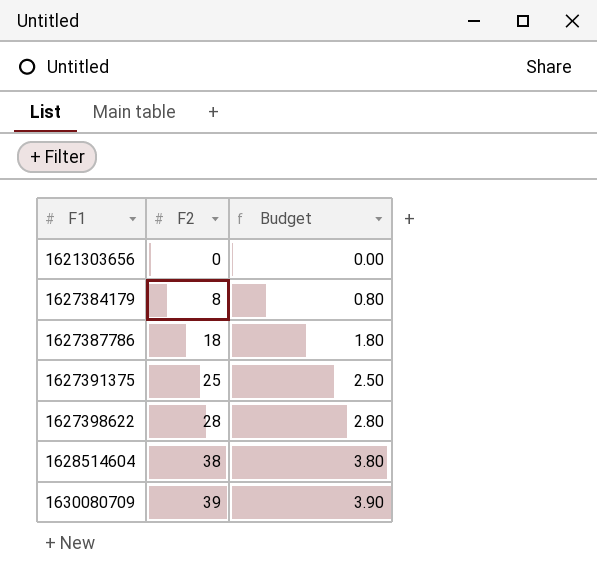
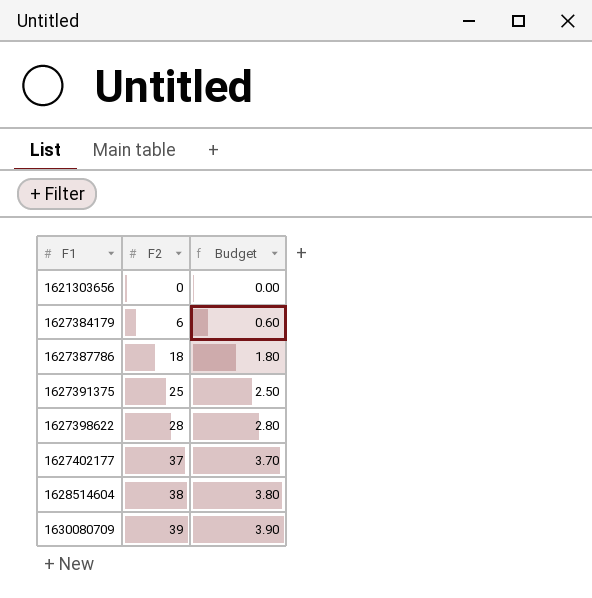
1627384179 | F2: 8 -> 6
1627384179 | Budget: 0.80 -> 0.60
row 1627402177: none -> 37 | 3.70

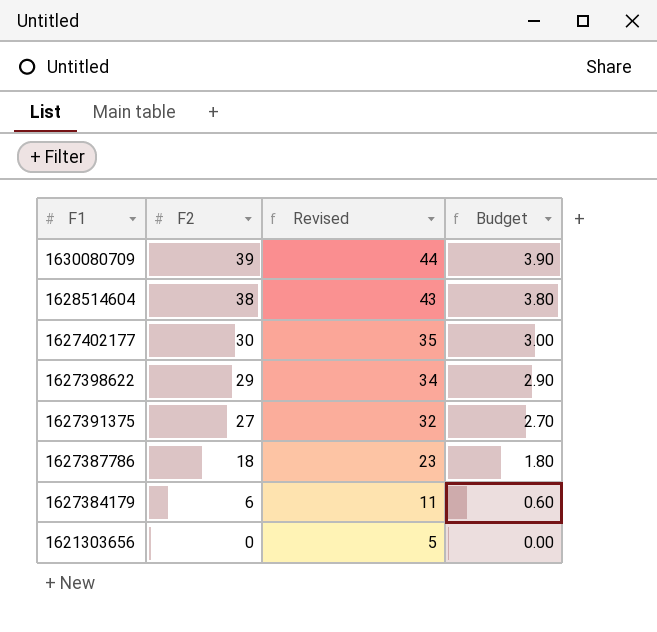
row order: F1 ascending -> F1 descending
column Revised | formula: none -> [F2] + 5
1627402177 | F2: 37 -> 30
1627402177 | Budget: 3.70 -> 3.00
1627398622 | F2: 28 -> 29
1627398622 | Budget: 2.80 -> 2.90
1627391375 | F2: 25 -> 27
1627391375 | Budget: 2.50 -> 2.70

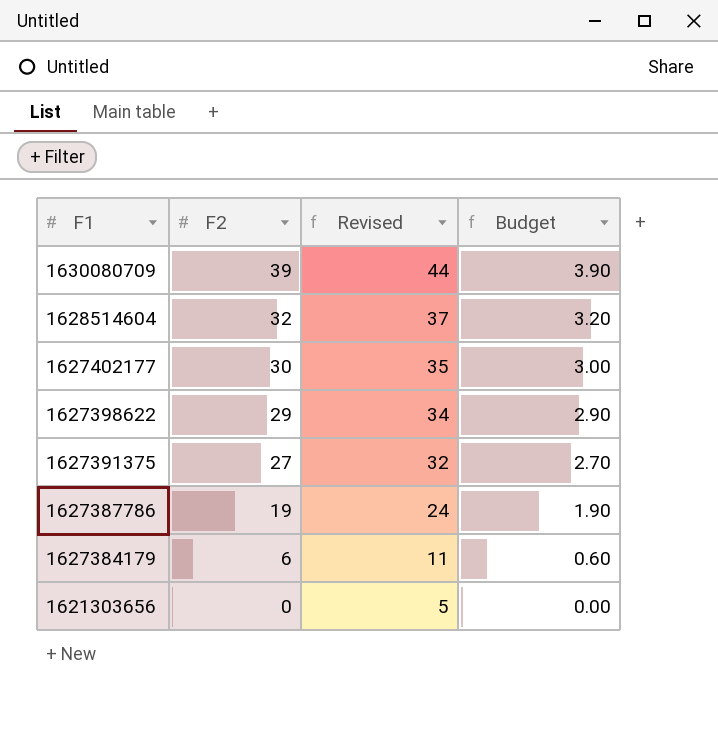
1628514604 | F2: 38 -> 32
1628514604 | Revised: 43 -> 37
1628514604 | Budget: 3.80 -> 3.20
1627387786 | F2: 18 -> 19
1627387786 | Revised: 23 -> 24
1627387786 | Budget: 1.80 -> 1.90

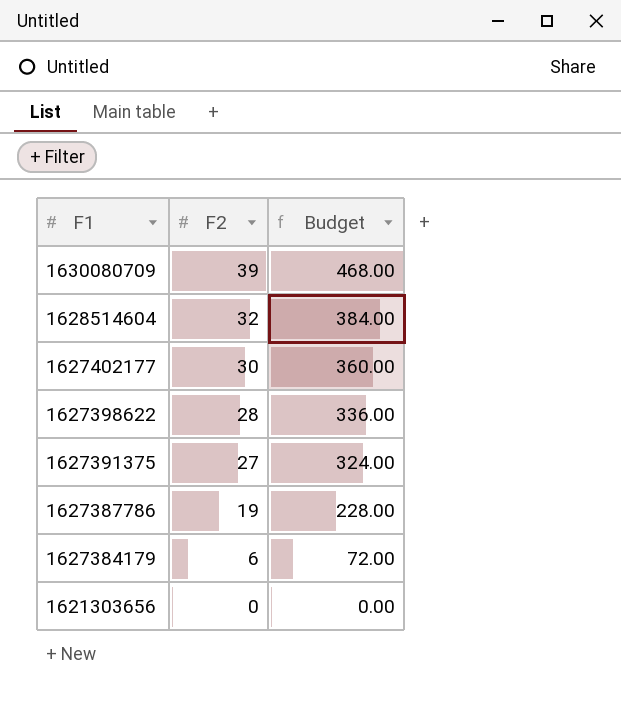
column Revised | formula: [F2] + 5 -> none
column Budget | formula: [F2] * 0.1 -> [F2] * 12
1627398622 | F2: 29 -> 28

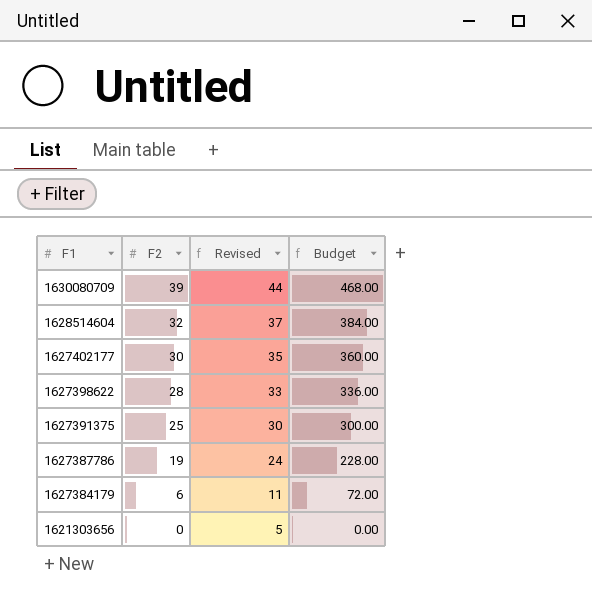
column Revised | formula: none -> [F2] + 5
1627391375 | F2: 27 -> 25
1627391375 | Budget: 324.00 -> 300.00

